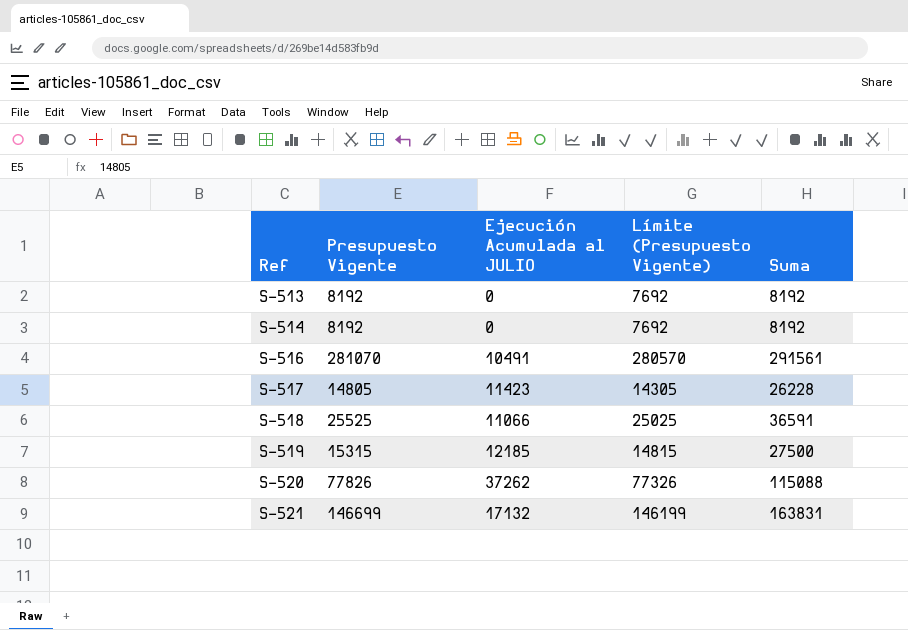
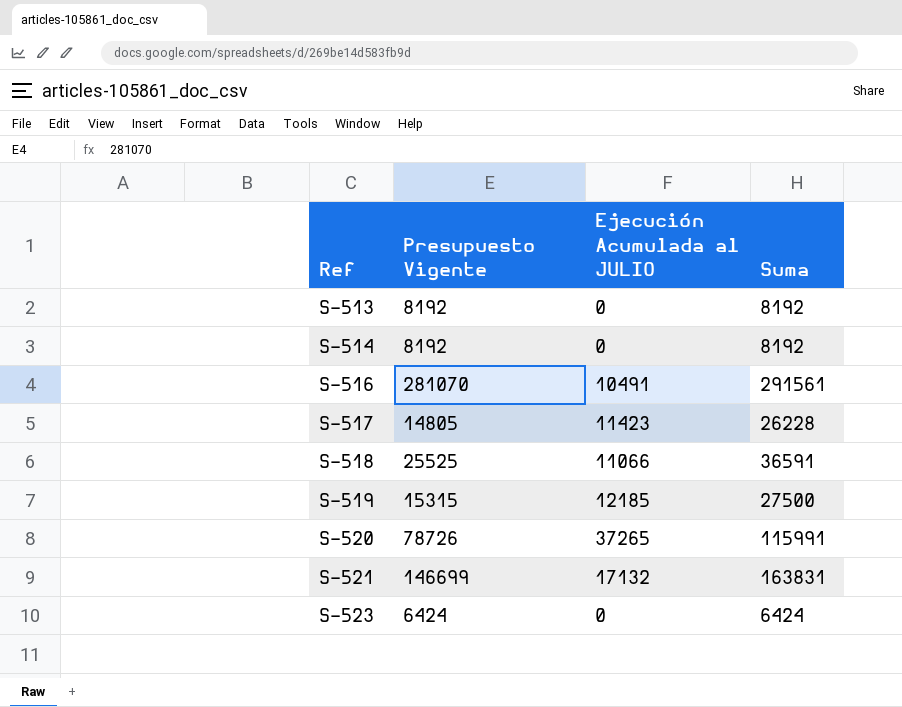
column Límite (Presupuesto Vigente) | formula: [Presupuesto Vigente] - 500 -> none
S-520 | Presupuesto Vigente: 77826 -> 78726
S-520 | Ejecución Acumulada al JULIO: 37262 -> 37265
S-520 | Suma: 115088 -> 115991
row S-523: none -> 6424 | 0 | 6424

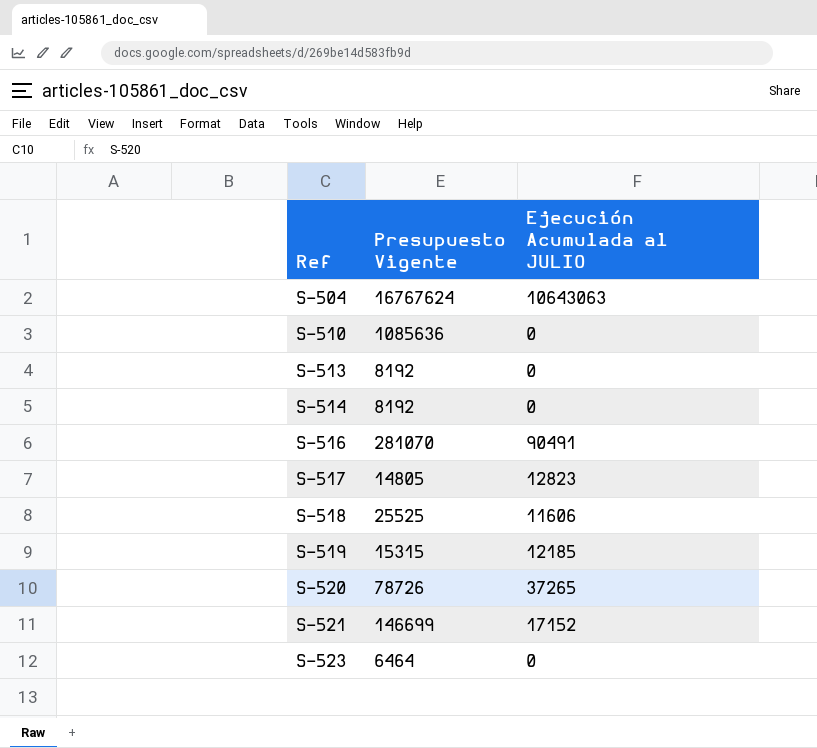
column Suma | formula: [Presupuesto Vigente] + [Ejecución Acumulada al JULIO] -> none
row S-504: none -> 16767624 | 10643063
row S-510: none -> 1085636 | 0
S-516 | Ejecución Acumulada al JULIO: 10491 -> 90491
S-517 | Ejecución Acumulada al JULIO: 11423 -> 12823
S-518 | Ejecución Acumulada al JULIO: 11066 -> 11606
S-521 | Ejecución Acumulada al JULIO: 17132 -> 17152
S-523 | Presupuesto Vigente: 6424 -> 6464

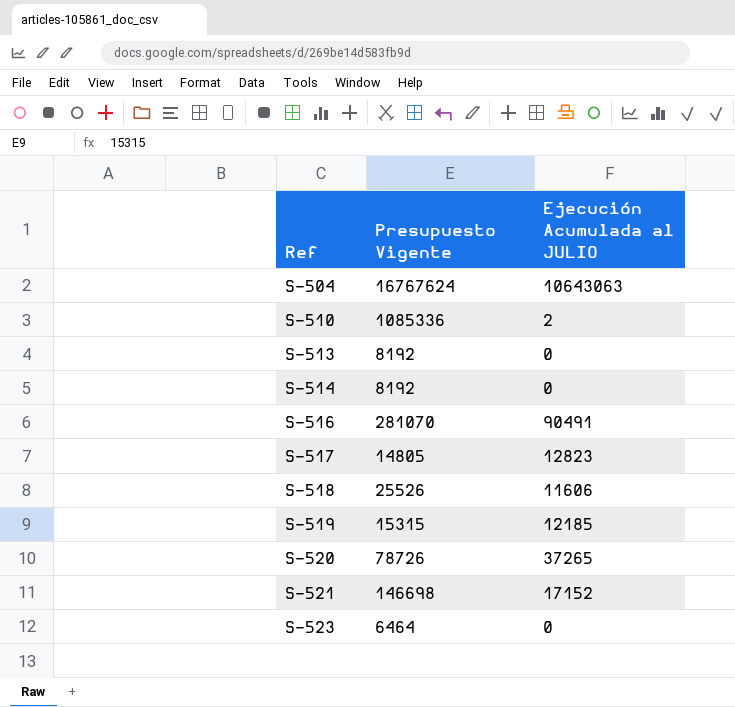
S-510 | Presupuesto Vigente: 1085636 -> 1085336
S-510 | Ejecución Acumulada al JULIO: 0 -> 2
S-518 | Presupuesto Vigente: 25525 -> 25526
S-521 | Presupuesto Vigente: 146699 -> 146698

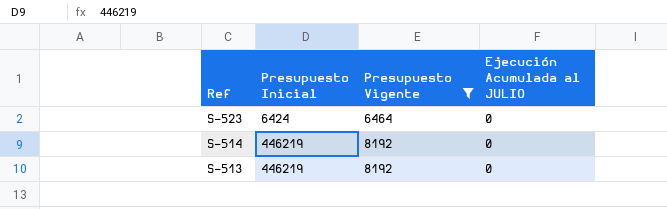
filter: none -> Presupuesto Vigente <= 8192
row order: Ref ascending -> Ref descending
column Presupuesto Inicial | position: none -> 2

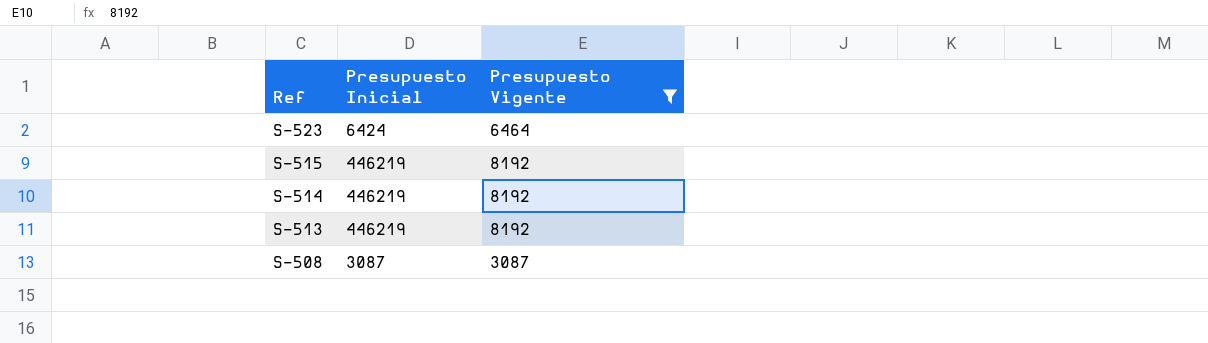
column Ejecución Acumulada al JULIO | position: 4 -> none
row S-515: none -> 446219 | 8192
row S-508: none -> 3087 | 3087

